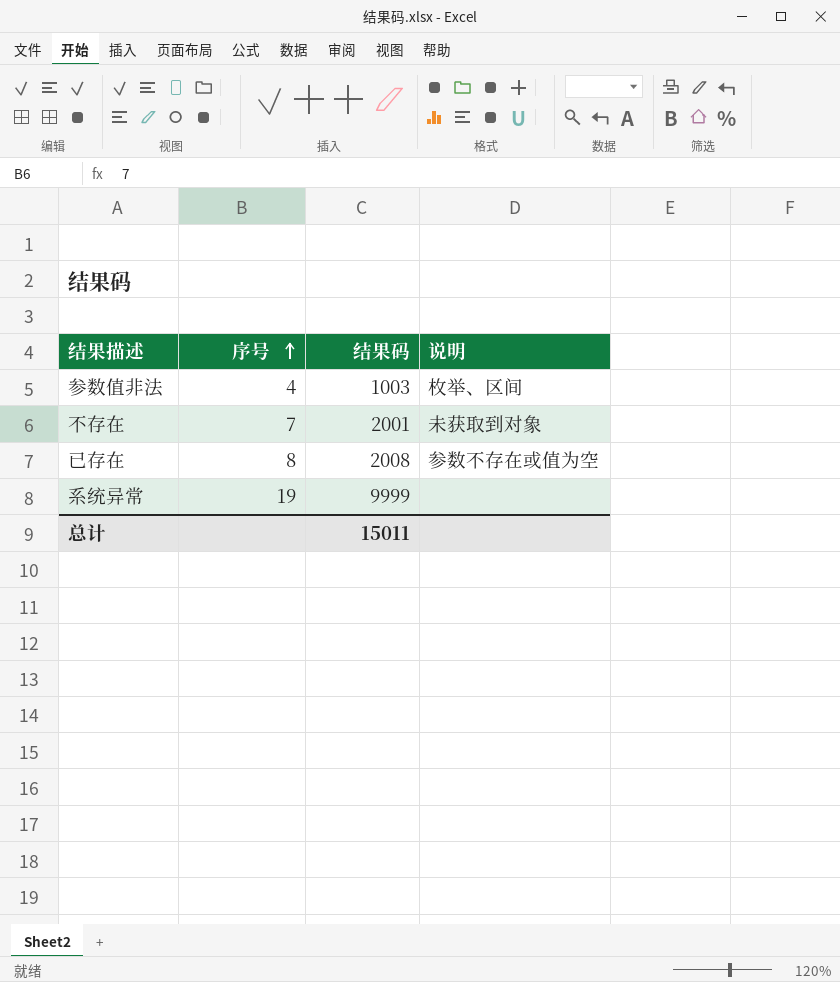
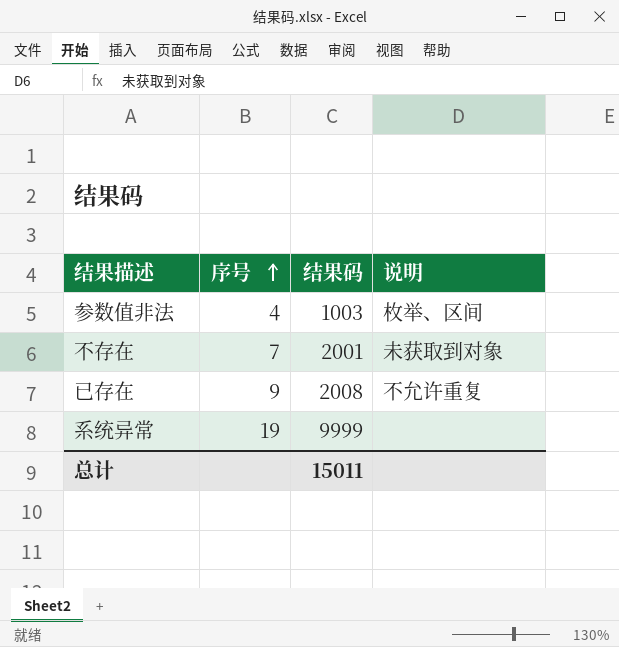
已存在 | 序号: 8 -> 9
已存在 | 说明: 参数不存在或值为空 -> 不允许重复

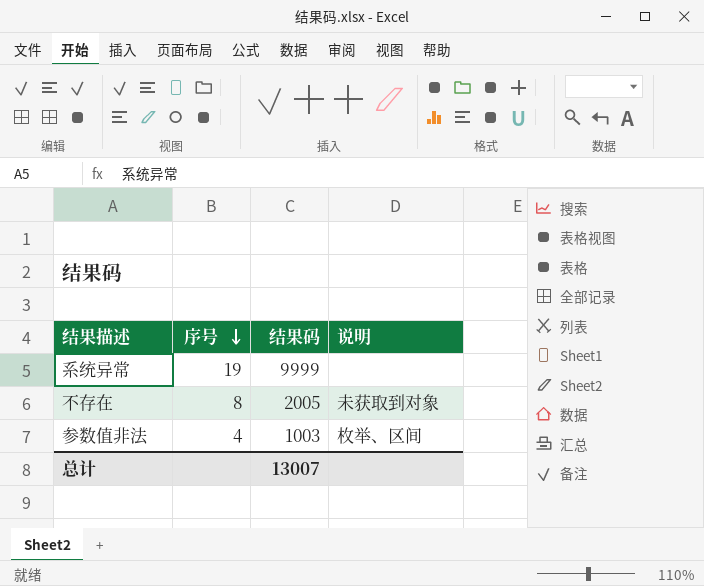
row order: 序号 ascending -> 序号 descending
row 已存在: 9 | 2008 | 不允许重复 -> none
不存在 | 序号: 7 -> 8
不存在 | 结果码: 2001 -> 2005
总计 | 结果码: 15011 -> 13007

